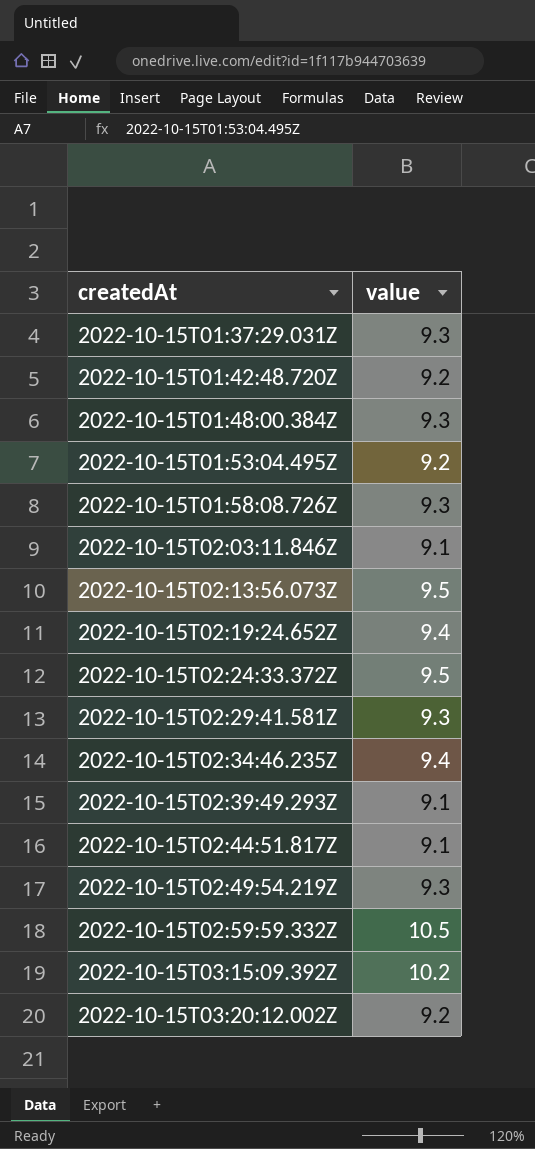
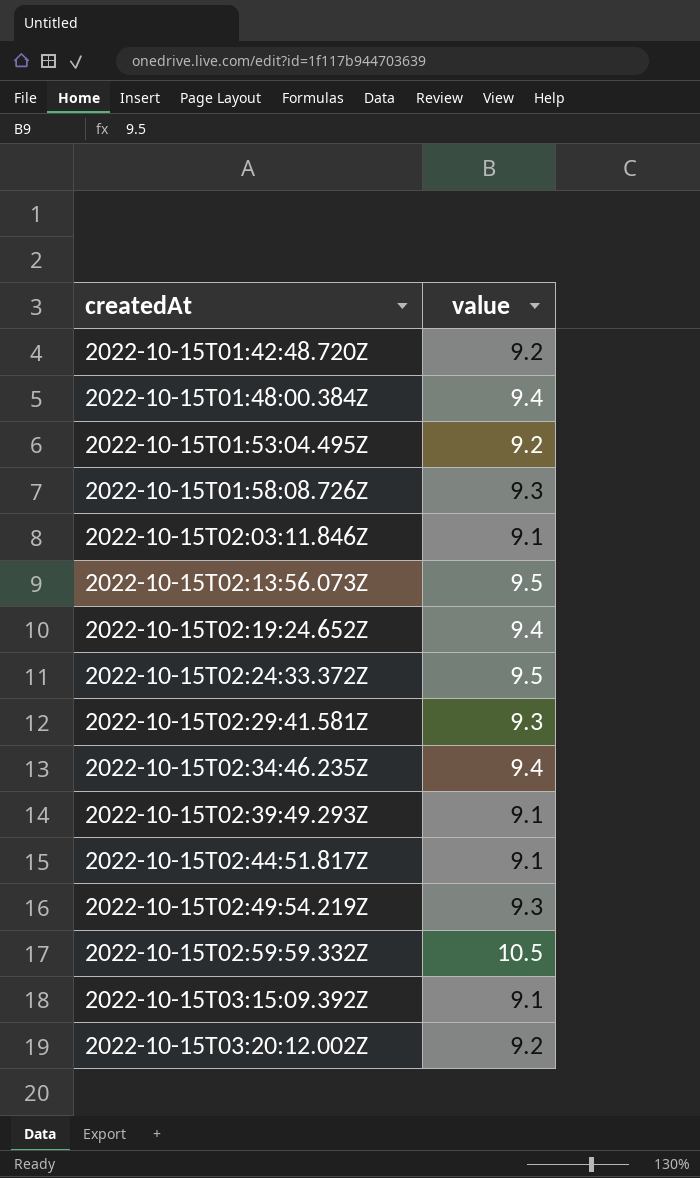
row 2022-10-15T01:37:29.031Z: 9.3 -> none
2022-10-15T01:48:00.384Z | value: 9.3 -> 9.4
2022-10-15T03:15:09.392Z | value: 10.2 -> 9.1

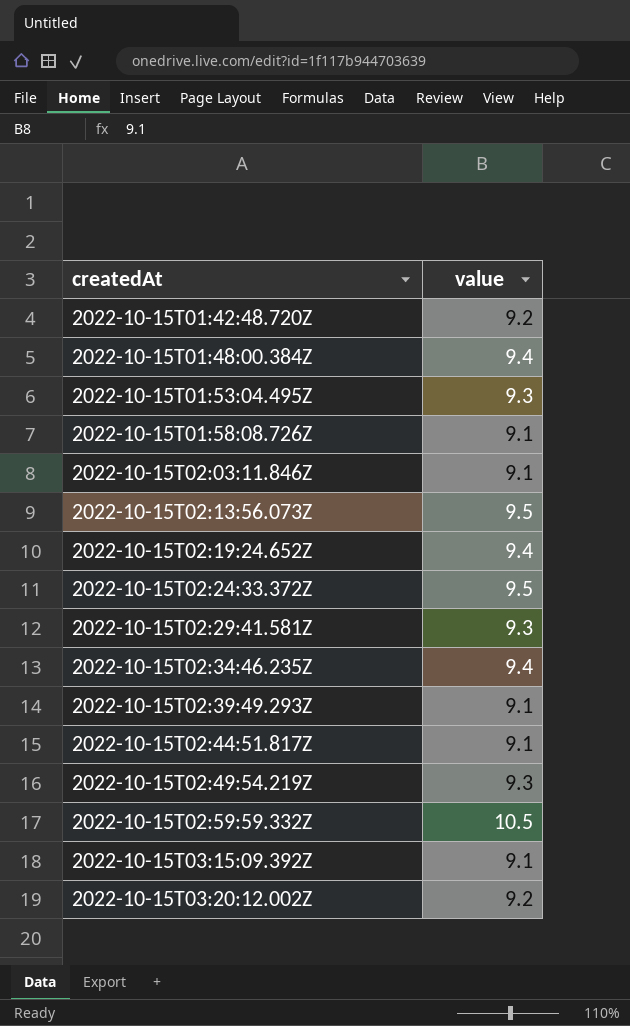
2022-10-15T01:53:04.495Z | value: 9.2 -> 9.3
2022-10-15T01:58:08.726Z | value: 9.3 -> 9.1

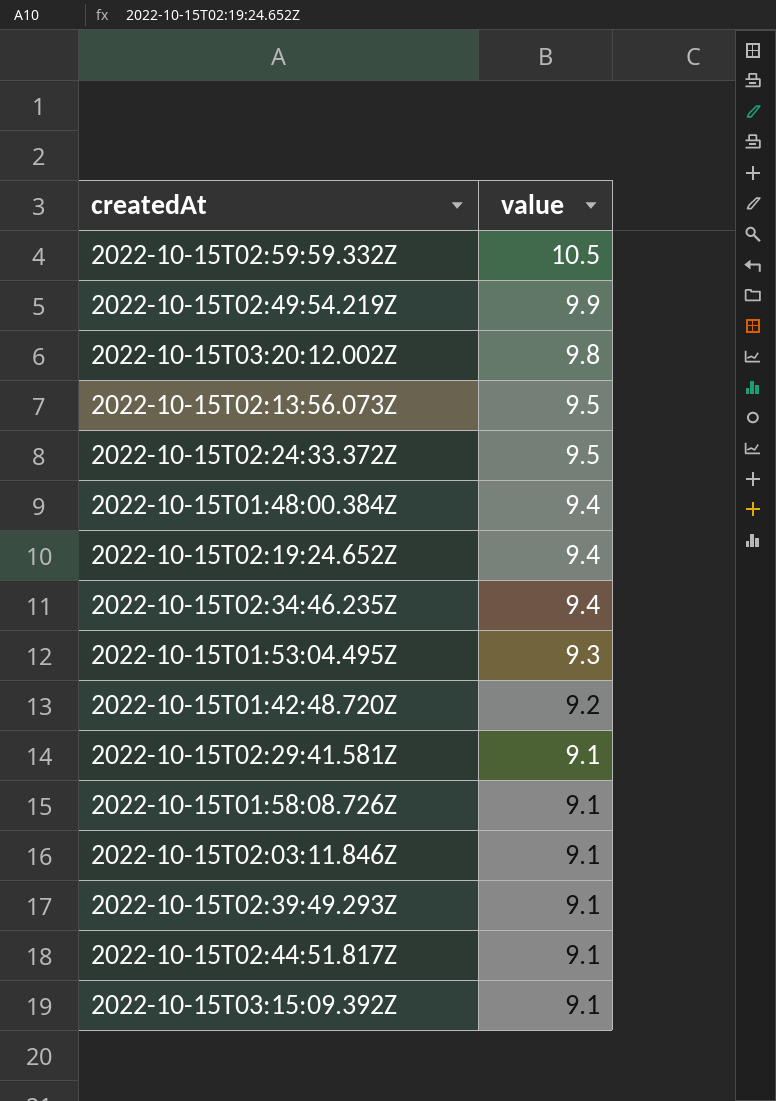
row order: createdAt ascending -> value descending
2022-10-15T02:49:54.219Z | value: 9.3 -> 9.9
2022-10-15T03:20:12.002Z | value: 9.2 -> 9.8
2022-10-15T02:29:41.581Z | value: 9.3 -> 9.1

